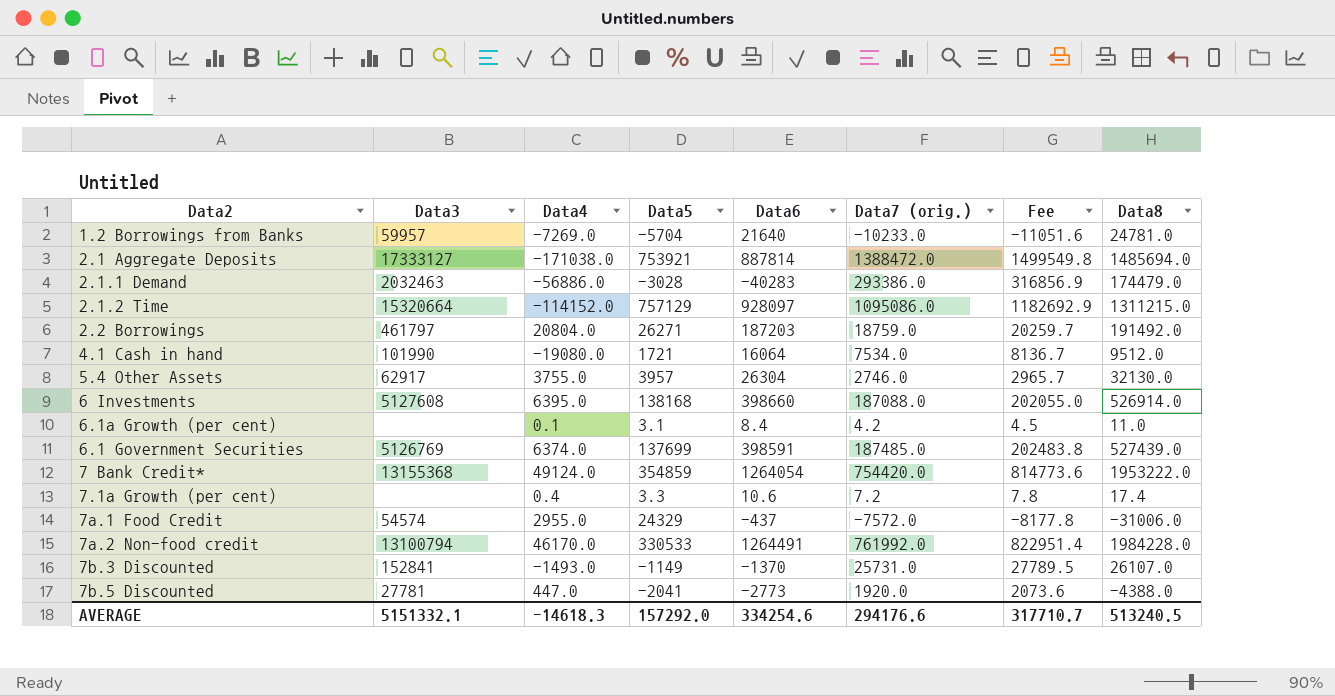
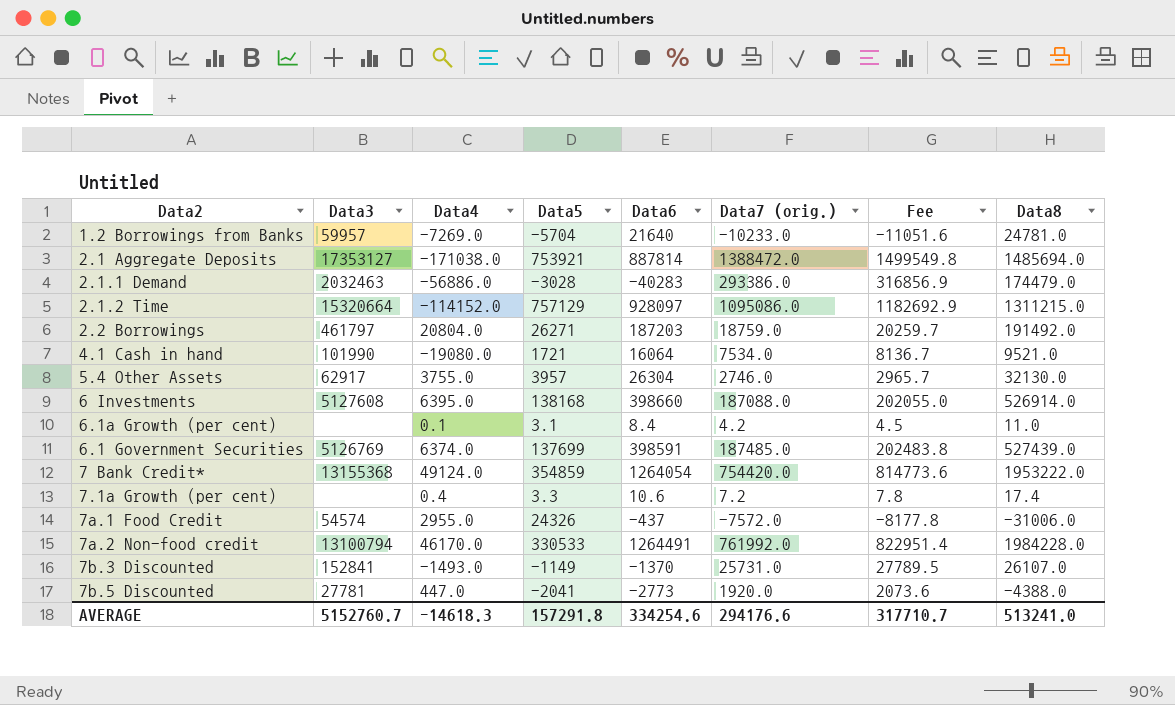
2.1 Aggregate Deposits | Data3: 17333127 -> 17353127
4.1 Cash in hand | Data8: 9512.0 -> 9521.0
7a.1 Food Credit | Data5: 24329 -> 24326
AVERAGE | Data3: 5151332.1 -> 5152760.7
AVERAGE | Data5: 157292.0 -> 157291.8
AVERAGE | Data8: 513240.5 -> 513241.0

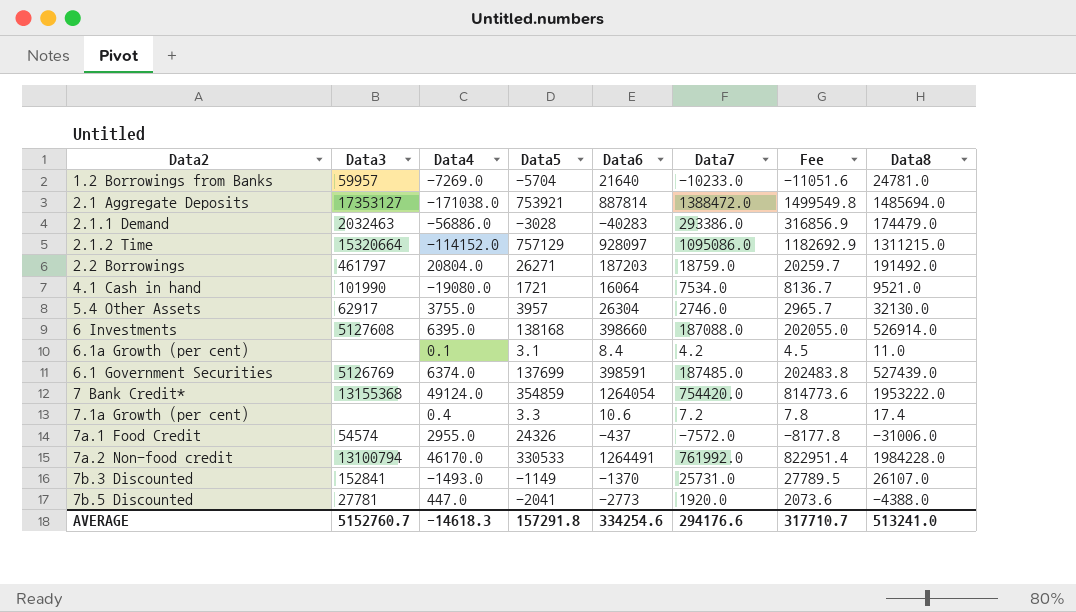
column name: Data7 (orig.) -> Data7

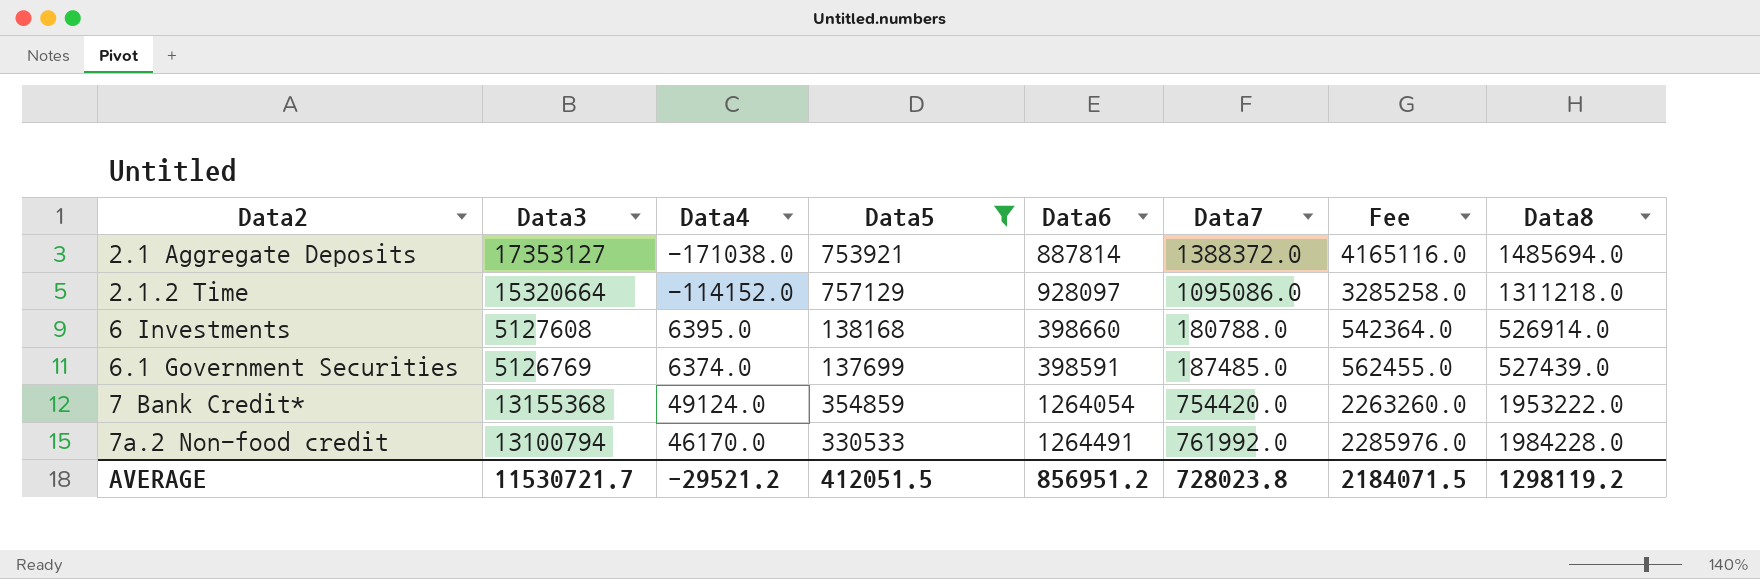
filter: none -> Data5 >= 137699
column Fee | formula: [Data7] * 1.08 -> [Data7] * 3
2.1 Aggregate Deposits | Data7: 1388472.0 -> 1388372.0
2.1.2 Time | Data8: 1311215.0 -> 1311218.0
6 Investments | Data7: 187088.0 -> 180788.0
AVERAGE | Data3: 5152760.7 -> 11530721.7
AVERAGE | Data4: -14618.3 -> -29521.2
AVERAGE | Data5: 157291.8 -> 412051.5
AVERAGE | Data6: 334254.6 -> 856951.2
AVERAGE | Data7: 294176.6 -> 728023.8
AVERAGE | Fee: 317710.7 -> 2184071.5
AVERAGE | Data8: 513241.0 -> 1298119.2

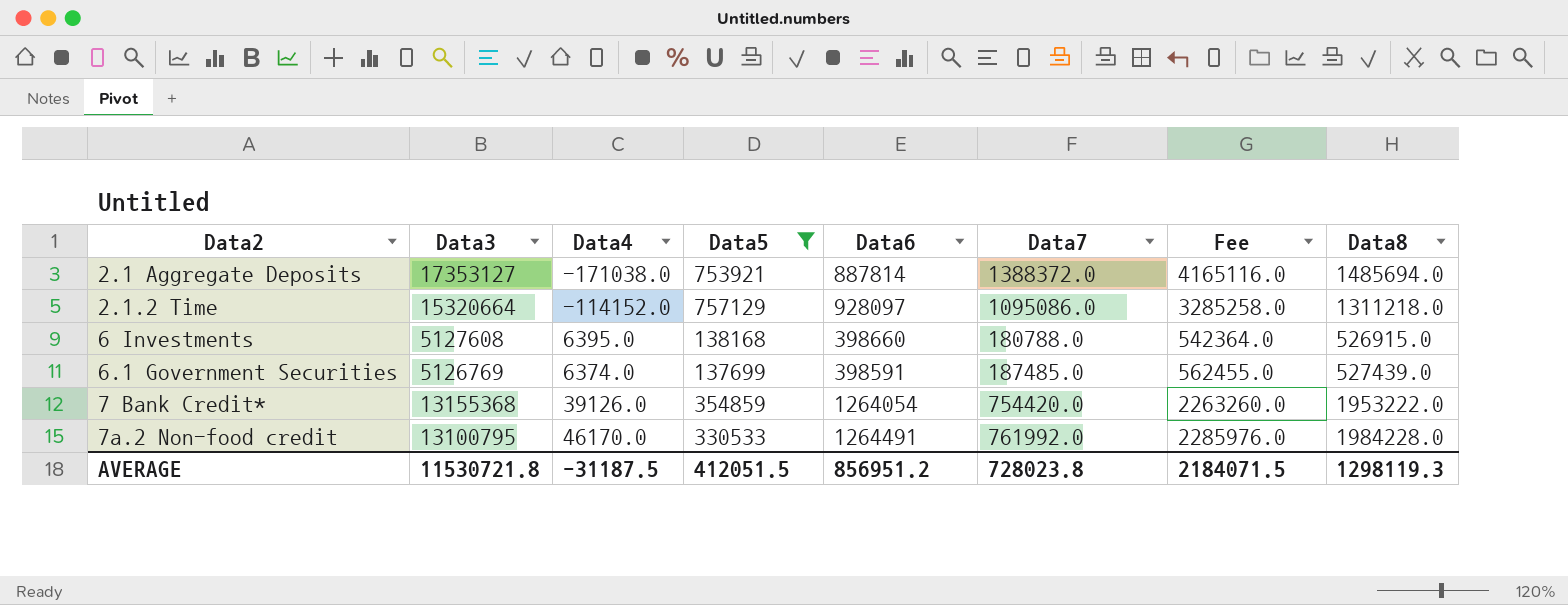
6 Investments | Data8: 526914.0 -> 526915.0
7 Bank Credit* | Data4: 49124.0 -> 39126.0
7a.2 Non-food credit | Data3: 13100794 -> 13100795
AVERAGE | Data3: 11530721.7 -> 11530721.8
AVERAGE | Data4: -29521.2 -> -31187.5
AVERAGE | Data8: 1298119.2 -> 1298119.3

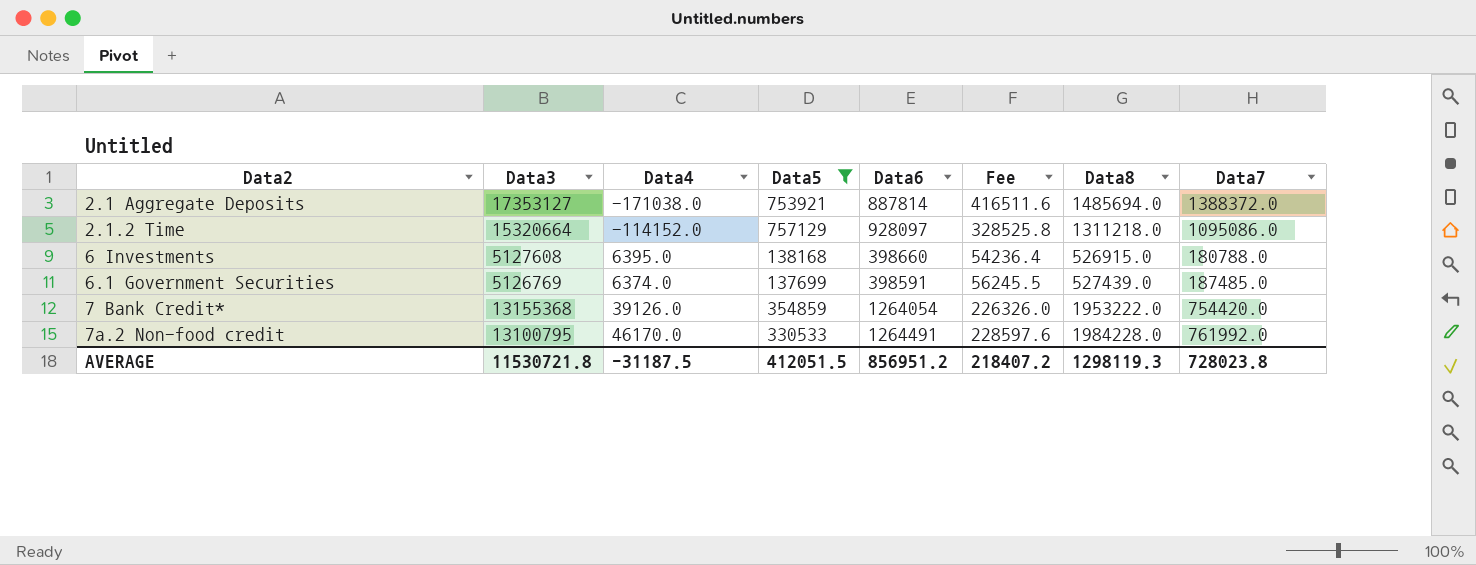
column Fee | formula: [Data7] * 3 -> [Data7] * 0.3
column Data7 | position: 6 -> 8
AVERAGE | Fee: 2184071.5 -> 218407.2

